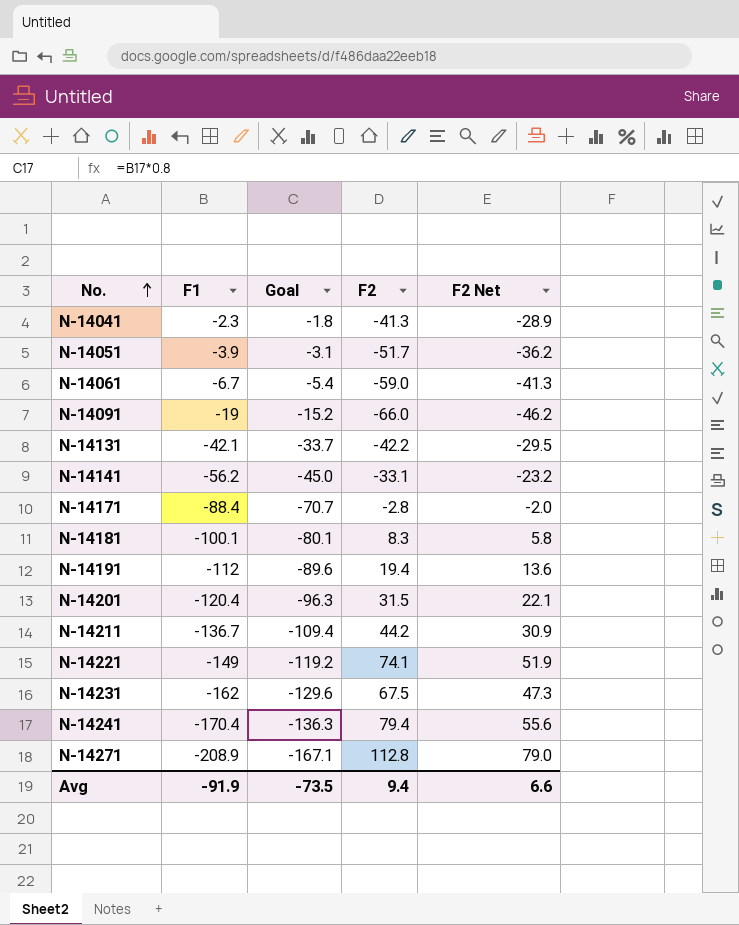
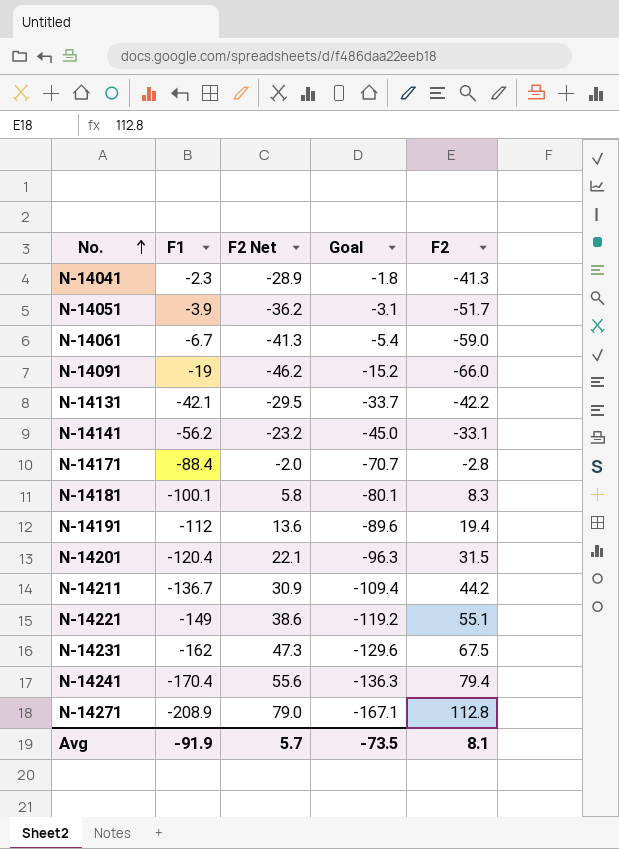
column F2 Net | position: 5 -> 3
N-14221 | F2 Net: 51.9 -> 38.6
N-14221 | F2: 74.1 -> 55.1
Avg | F2 Net: 6.6 -> 5.7
Avg | F2: 9.4 -> 8.1

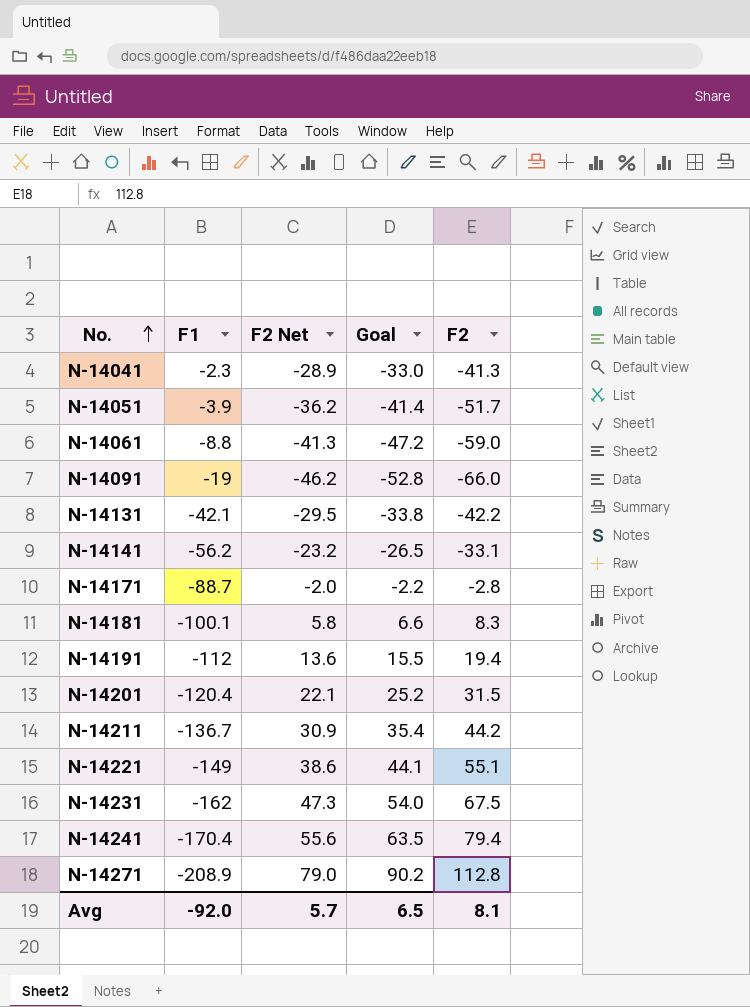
column Goal | formula: [F1] * 0.8 -> [F2] * 0.8
N-14061 | F1: -6.7 -> -8.8
N-14171 | F1: -88.4 -> -88.7
Avg | F1: -91.9 -> -92.0
Avg | Goal: -73.5 -> 6.5

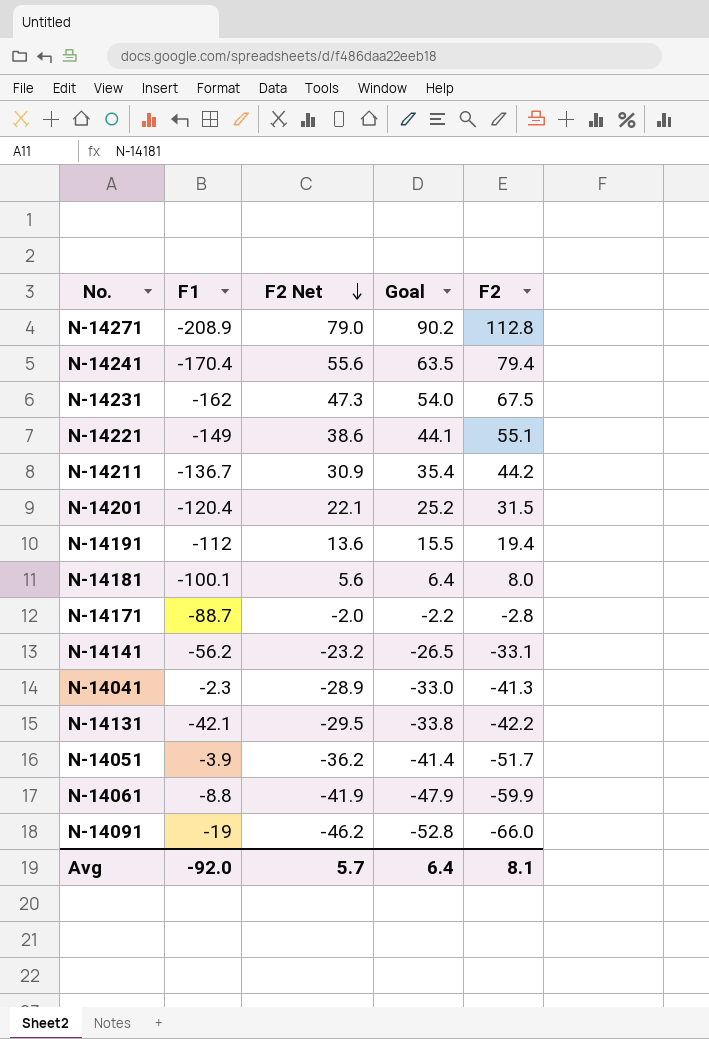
row order: No. ascending -> F2 Net descending
N-14181 | F2 Net: 5.8 -> 5.6
N-14181 | Goal: 6.6 -> 6.4
N-14181 | F2: 8.3 -> 8.0
N-14061 | F2 Net: -41.3 -> -41.9
N-14061 | Goal: -47.2 -> -47.9
N-14061 | F2: -59.0 -> -59.9
Avg | Goal: 6.5 -> 6.4

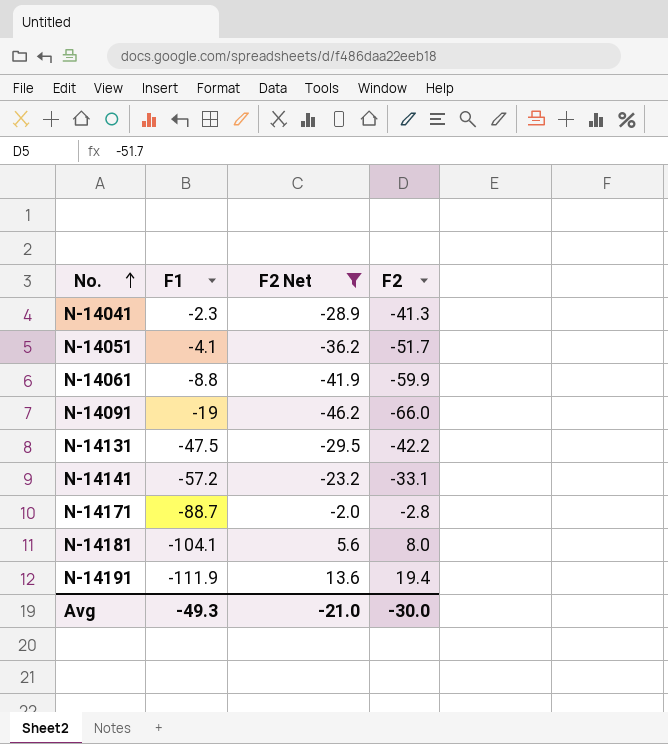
filter: none -> F2 Net <= 13.6
row order: F2 Net descending -> No. ascending
column Goal | formula: [F2] * 0.8 -> none
N-14051 | F1: -3.9 -> -4.1
N-14131 | F1: -42.1 -> -47.5
N-14141 | F1: -56.2 -> -57.2
N-14181 | F1: -100.1 -> -104.1
N-14191 | F1: -112 -> -111.9
Avg | F1: -92.0 -> -49.3
Avg | F2 Net: 5.7 -> -21.0
Avg | F2: 8.1 -> -30.0

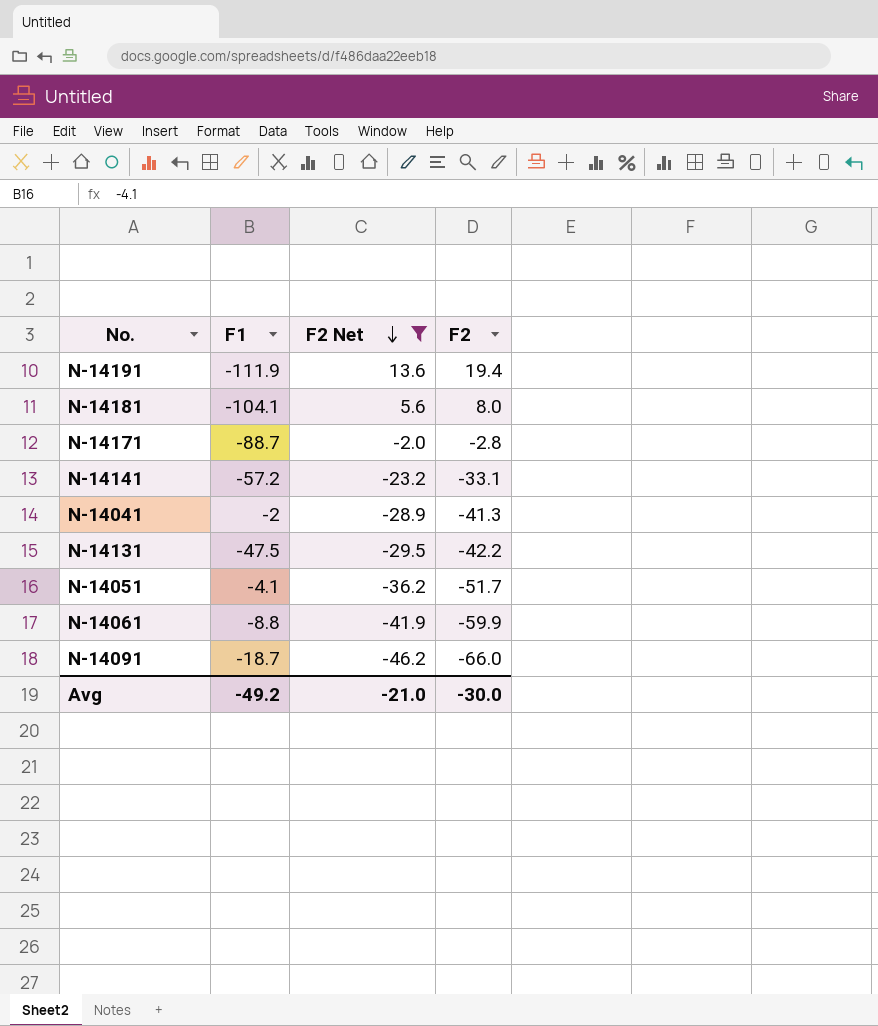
row order: No. ascending -> F2 Net descending
N-14041 | F1: -2.3 -> -2
N-14091 | F1: -19 -> -18.7
Avg | F1: -49.3 -> -49.2

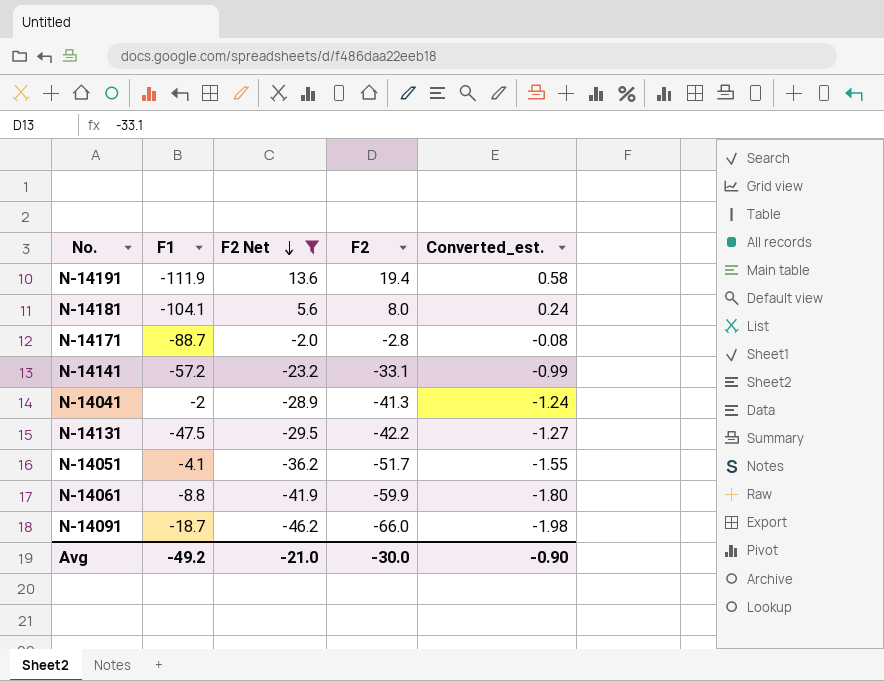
column Converted_est. | formula: none -> [F2] * 0.03

